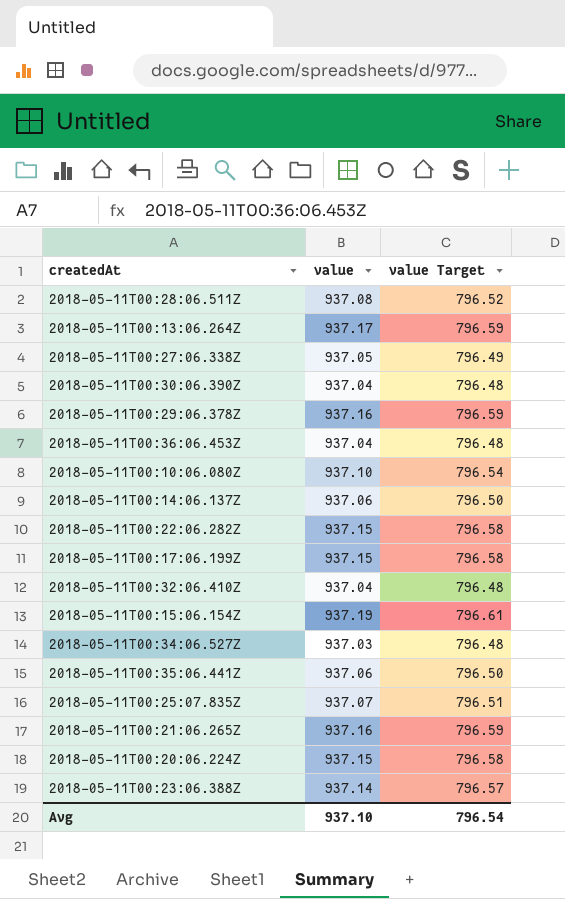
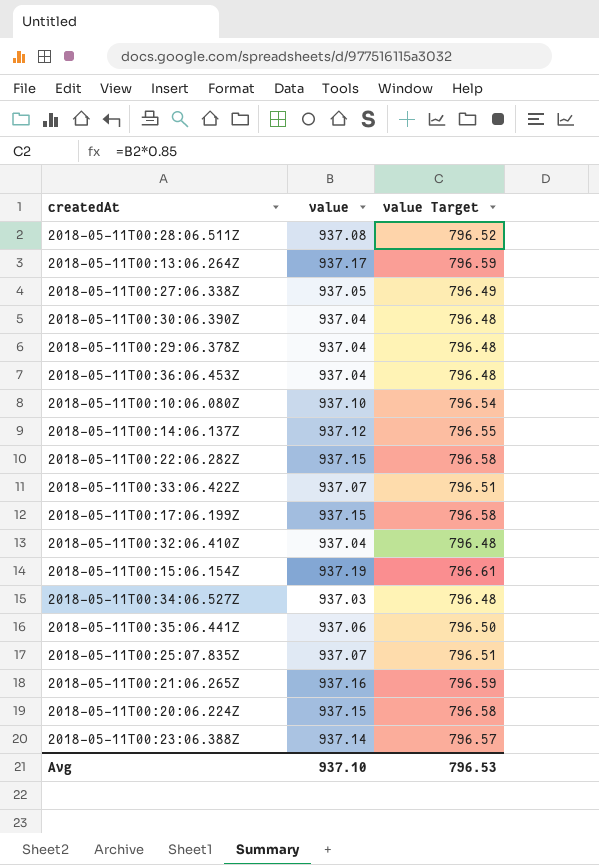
2018-05-11T00:29:06.378Z | value: 937.16 -> 937.04
2018-05-11T00:29:06.378Z | value Target: 796.59 -> 796.48
2018-05-11T00:14:06.137Z | value: 937.06 -> 937.12
2018-05-11T00:14:06.137Z | value Target: 796.50 -> 796.55
row 2018-05-11T00:33:06.422Z: none -> 937.07 | 796.51
Avg | value Target: 796.54 -> 796.53

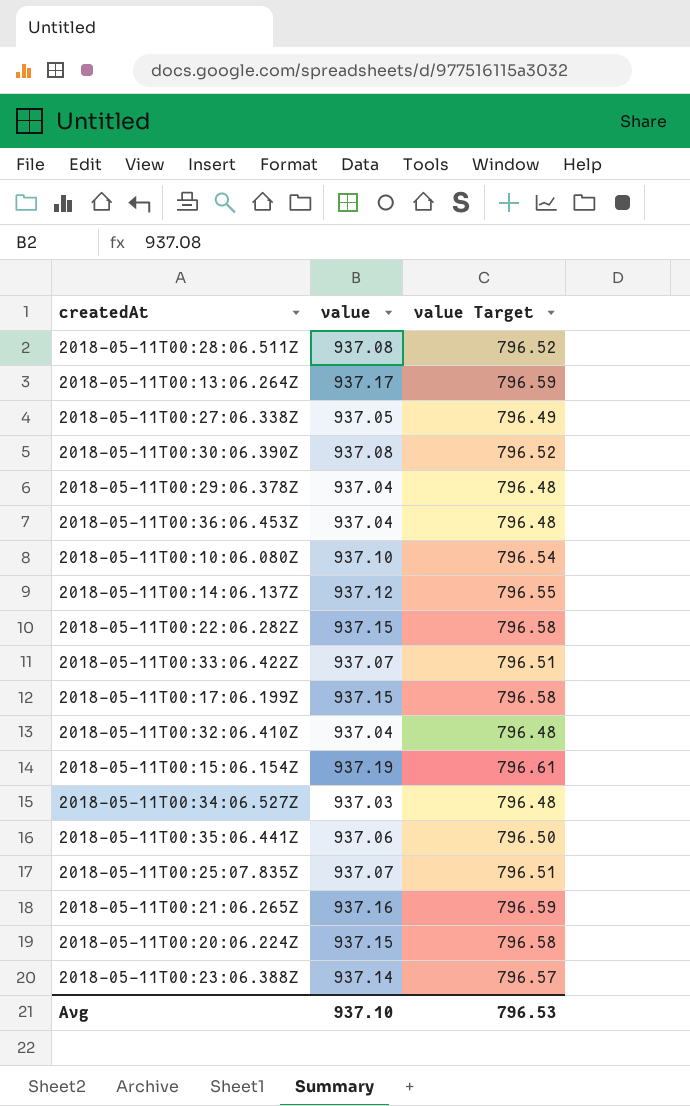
2018-05-11T00:30:06.390Z | value: 937.04 -> 937.08
2018-05-11T00:30:06.390Z | value Target: 796.48 -> 796.52

